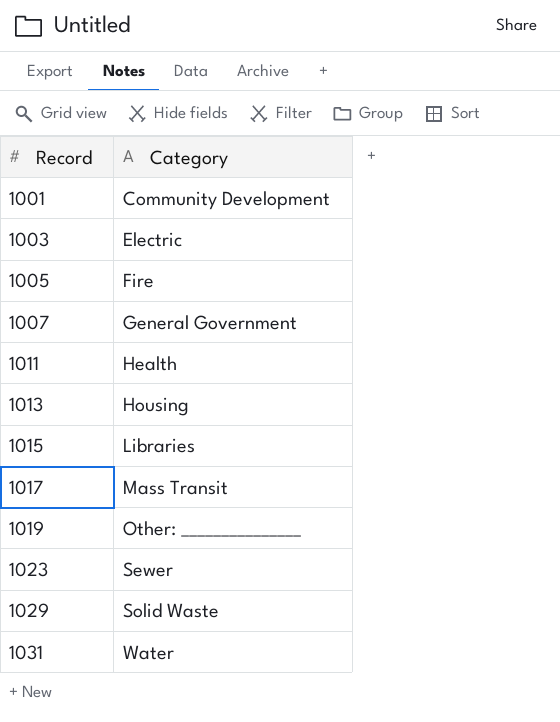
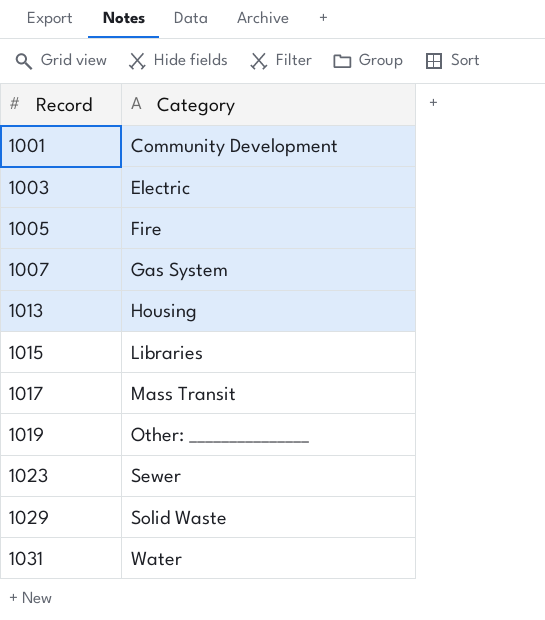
row 1011: Health -> none
1007 | Category: General Government -> Gas System

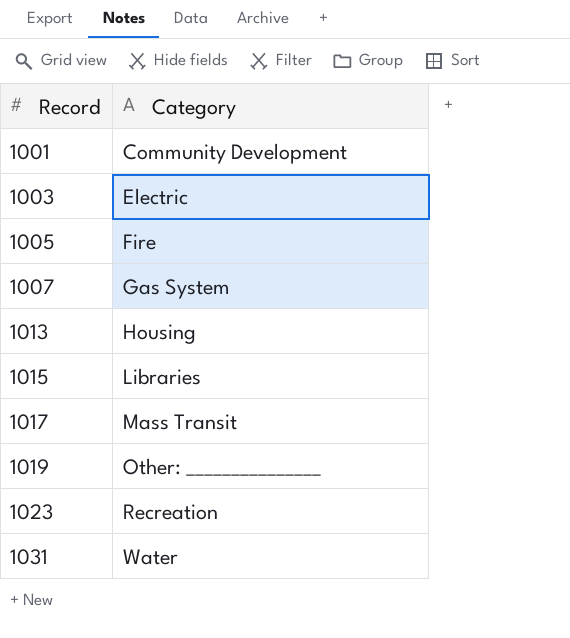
row 1029: Solid Waste -> none
1023 | Category: Sewer -> Recreation

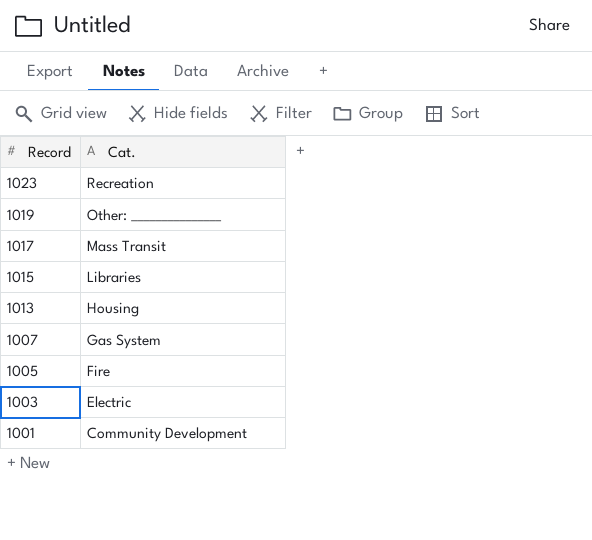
row order: Record ascending -> Record descending
column name: Category -> Cat.
row 1031: Water -> none

